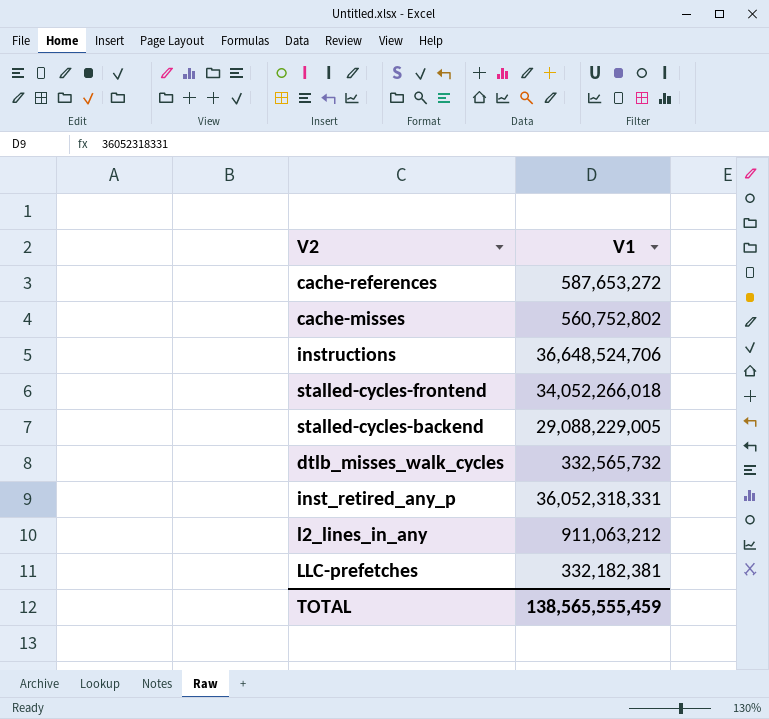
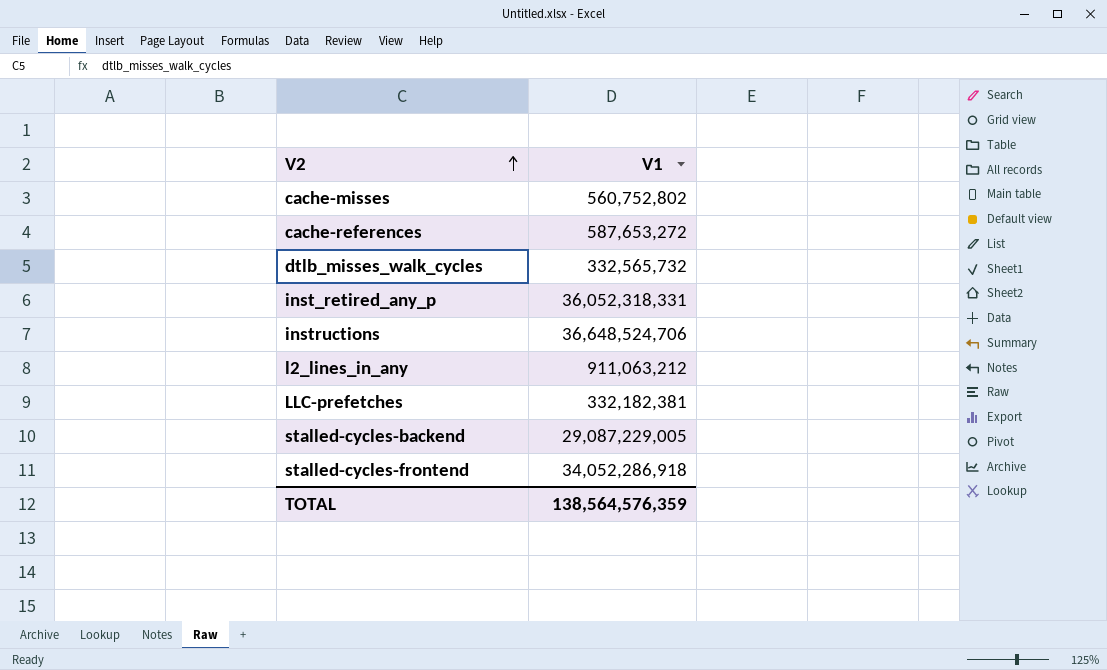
row order: none -> V2 ascending
stalled-cycles-backend | V1: 29,088,229,005 -> 29,087,229,005
stalled-cycles-frontend | V1: 34,052,266,018 -> 34,052,286,918
TOTAL | V1: 138,565,555,459 -> 138,564,576,359

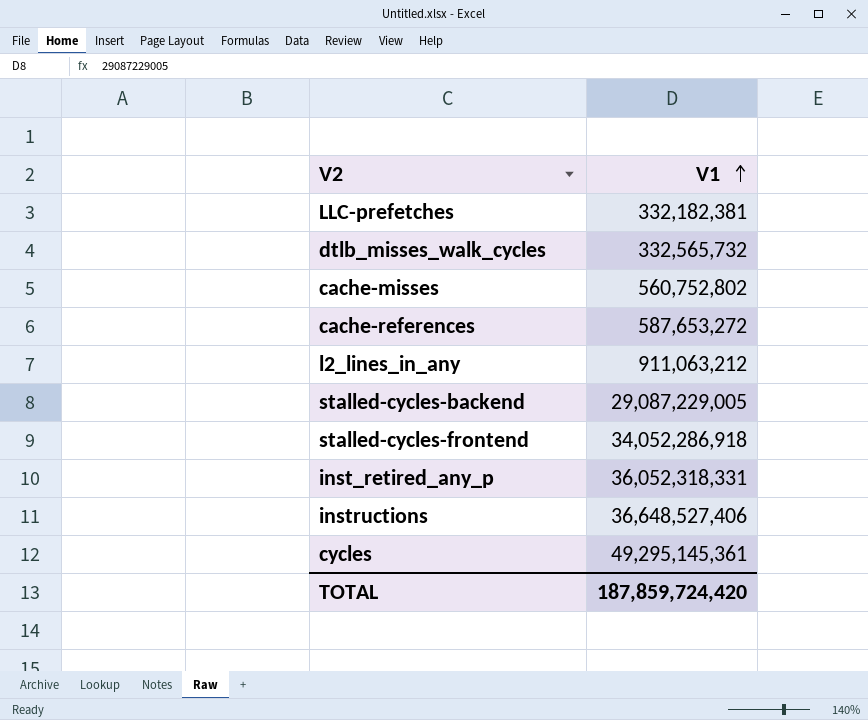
row order: V2 ascending -> V1 ascending
instructions | V1: 36,648,524,706 -> 36,648,527,406
row cycles: none -> 49,295,145,361
TOTAL | V1: 138,564,576,359 -> 187,859,724,420

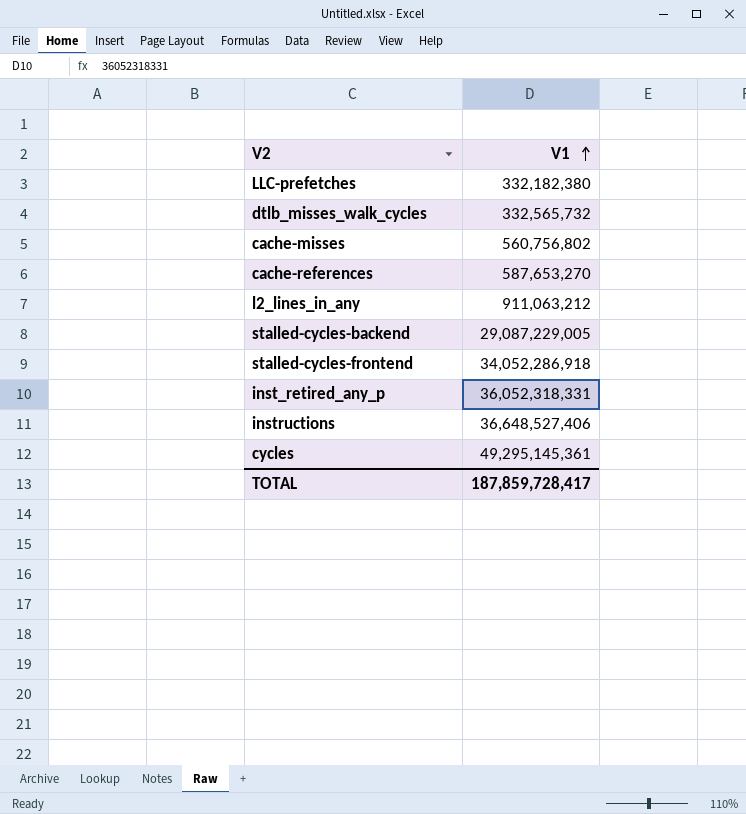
LLC-prefetches | V1: 332,182,381 -> 332,182,380
cache-misses | V1: 560,752,802 -> 560,756,802
cache-references | V1: 587,653,272 -> 587,653,270
TOTAL | V1: 187,859,724,420 -> 187,859,728,417

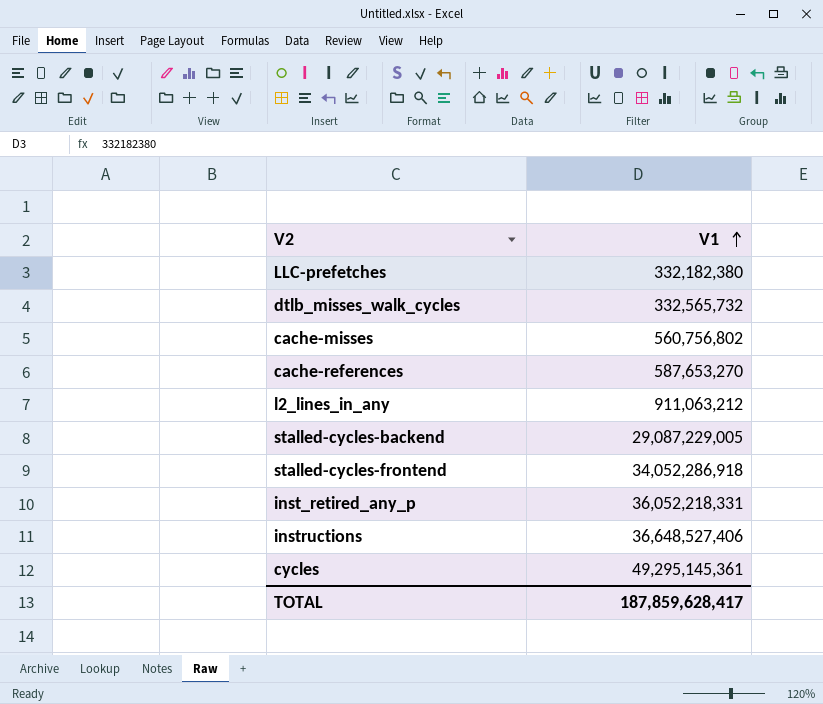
inst_retired_any_p | V1: 36,052,318,331 -> 36,052,218,331
TOTAL | V1: 187,859,728,417 -> 187,859,628,417

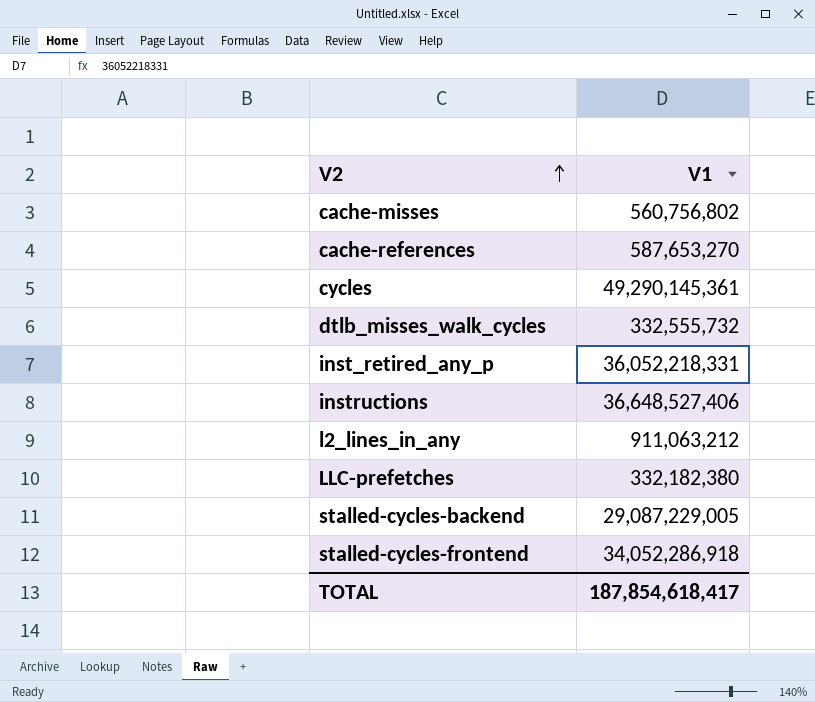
row order: V1 ascending -> V2 ascending
cycles | V1: 49,295,145,361 -> 49,290,145,361
dtlb_misses_walk_cycles | V1: 332,565,732 -> 332,555,732
TOTAL | V1: 187,859,628,417 -> 187,854,618,417

